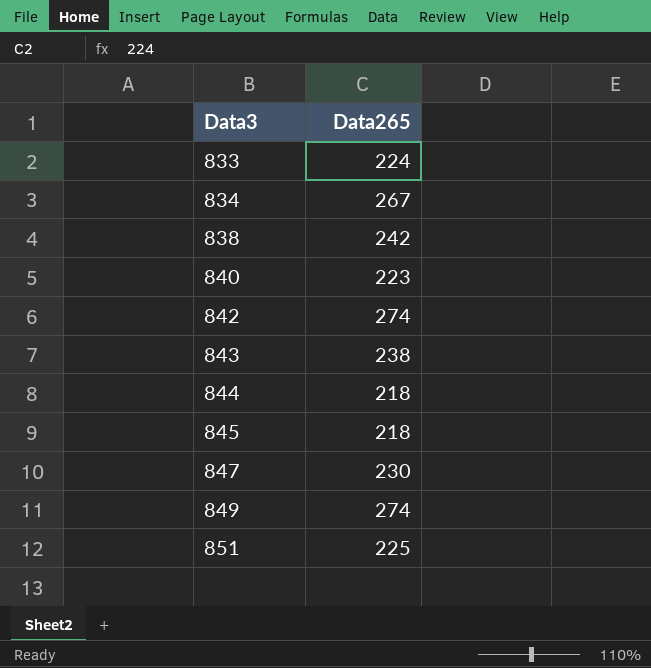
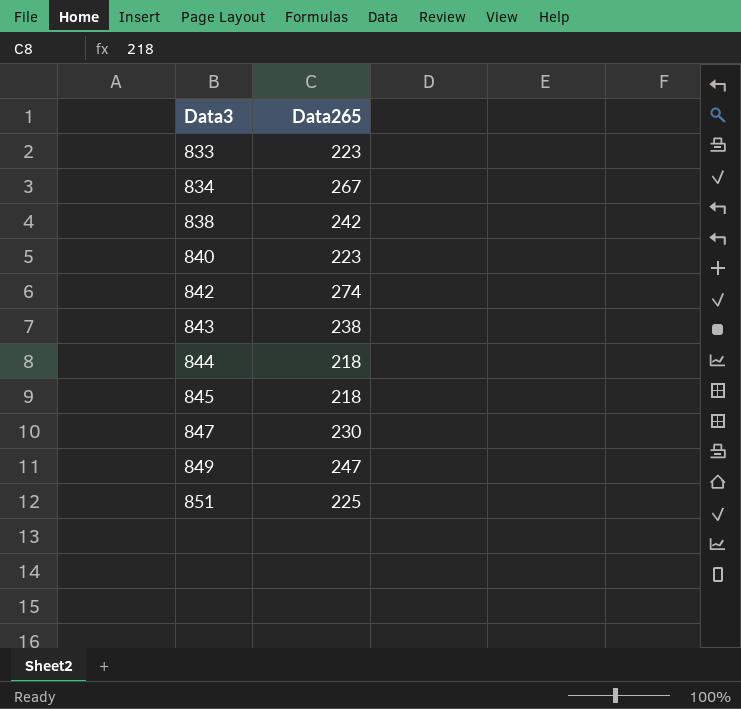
833 | Data265: 224 -> 223
849 | Data265: 274 -> 247

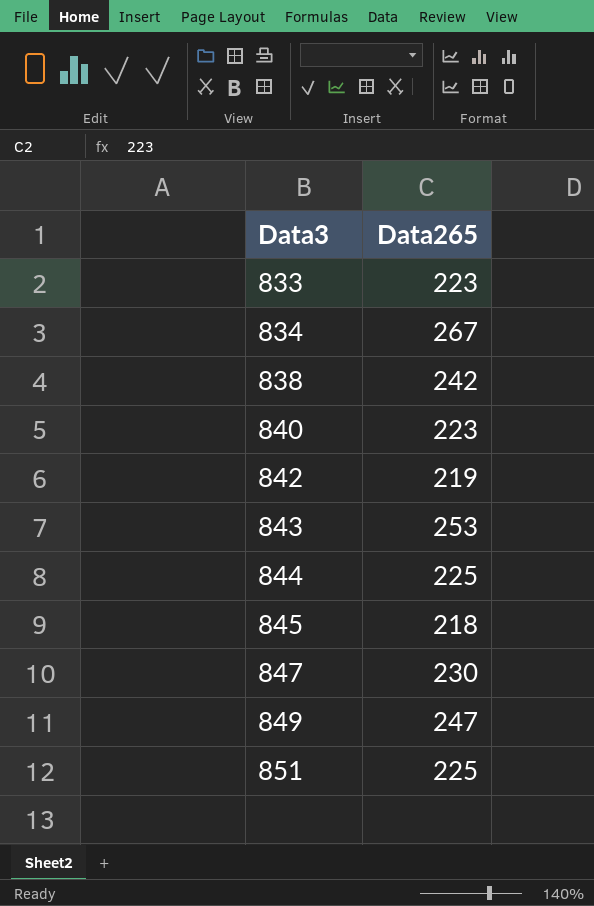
842 | Data265: 274 -> 219
843 | Data265: 238 -> 253
844 | Data265: 218 -> 225

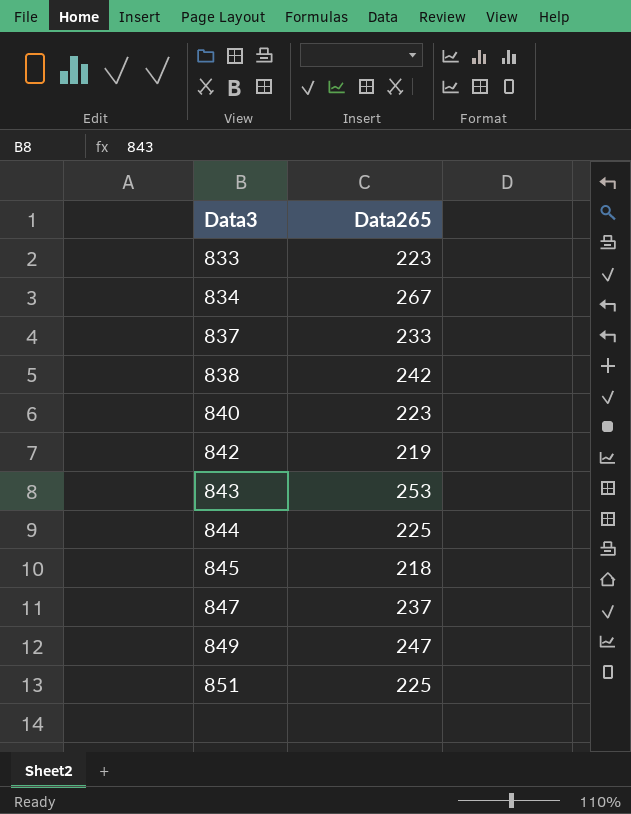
row 837: none -> 233
847 | Data265: 230 -> 237

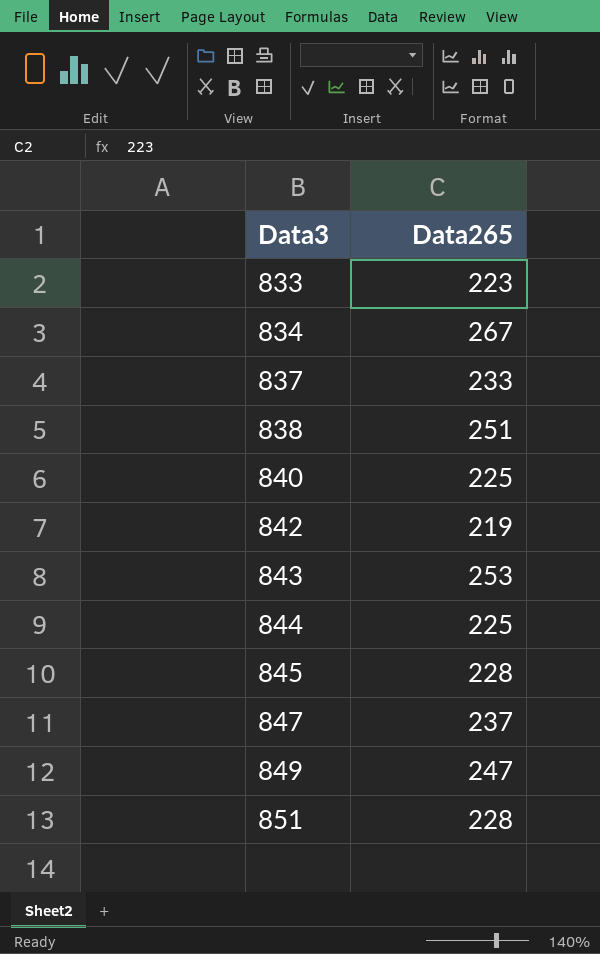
838 | Data265: 242 -> 251
840 | Data265: 223 -> 225
845 | Data265: 218 -> 228
851 | Data265: 225 -> 228

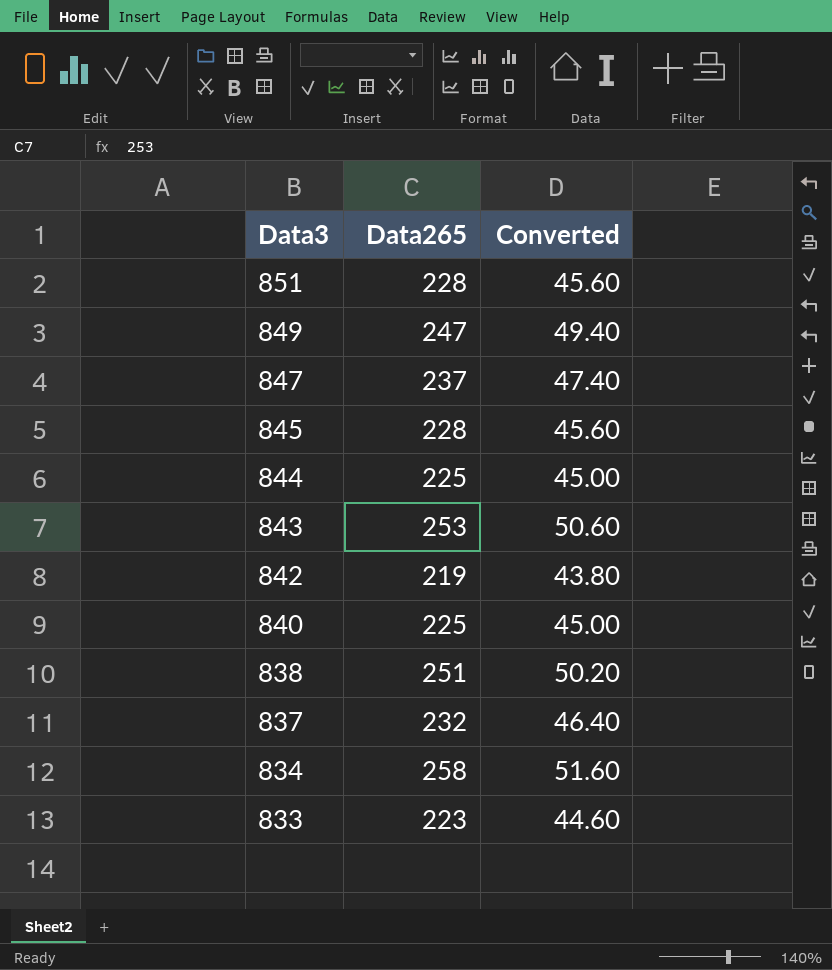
row order: Data3 ascending -> Data3 descending
column Converted | formula: none -> [Data265] * 0.2
837 | Data265: 233 -> 232
834 | Data265: 267 -> 258

